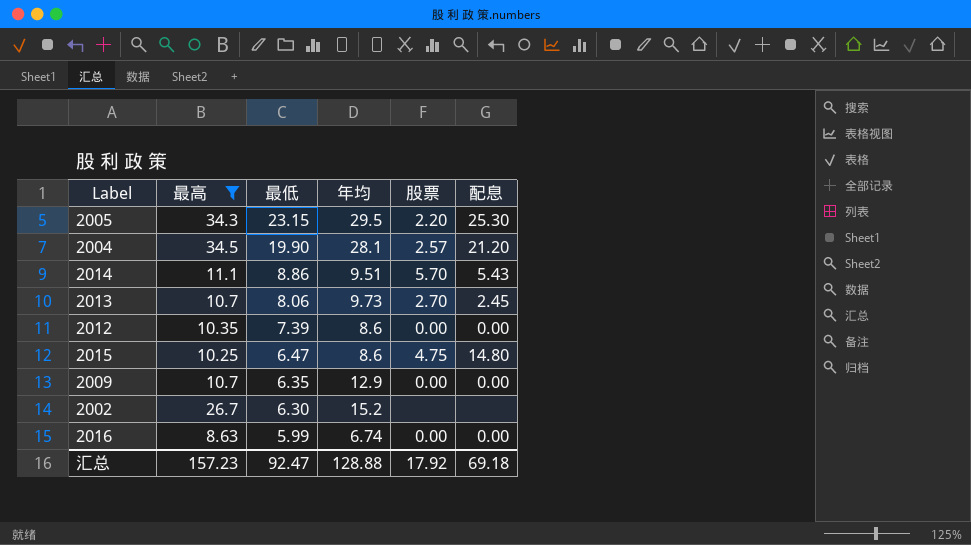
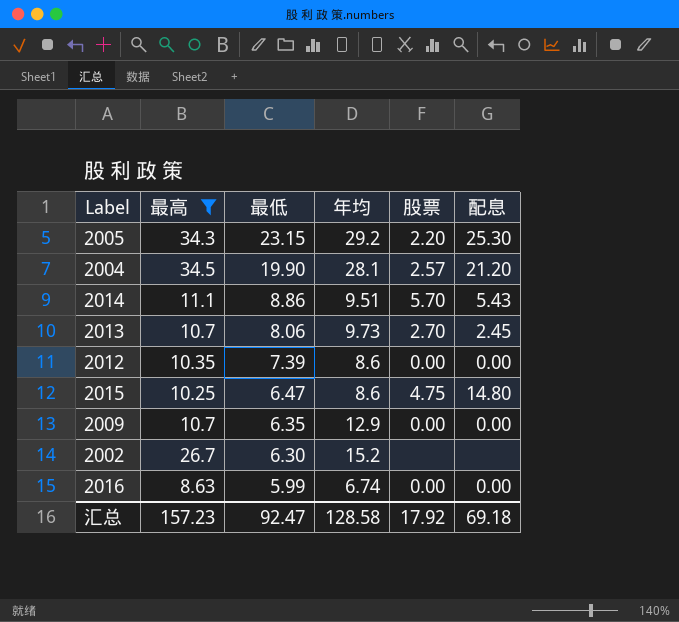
2005 | 年均: 29.5 -> 29.2
汇总 | 年均: 128.88 -> 128.58

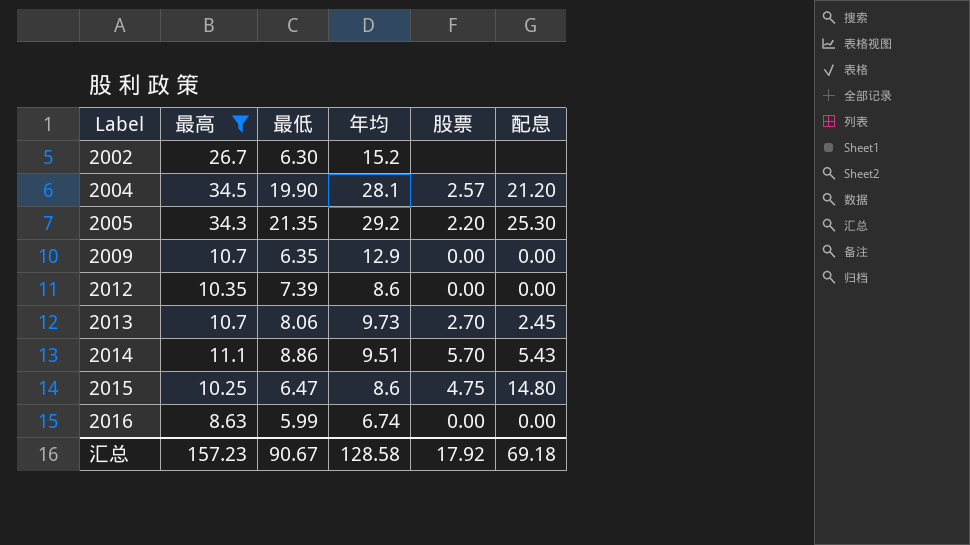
row order: 最低 descending -> Label ascending
2005 | 最低: 23.15 -> 21.35
汇总 | 最低: 92.47 -> 90.67

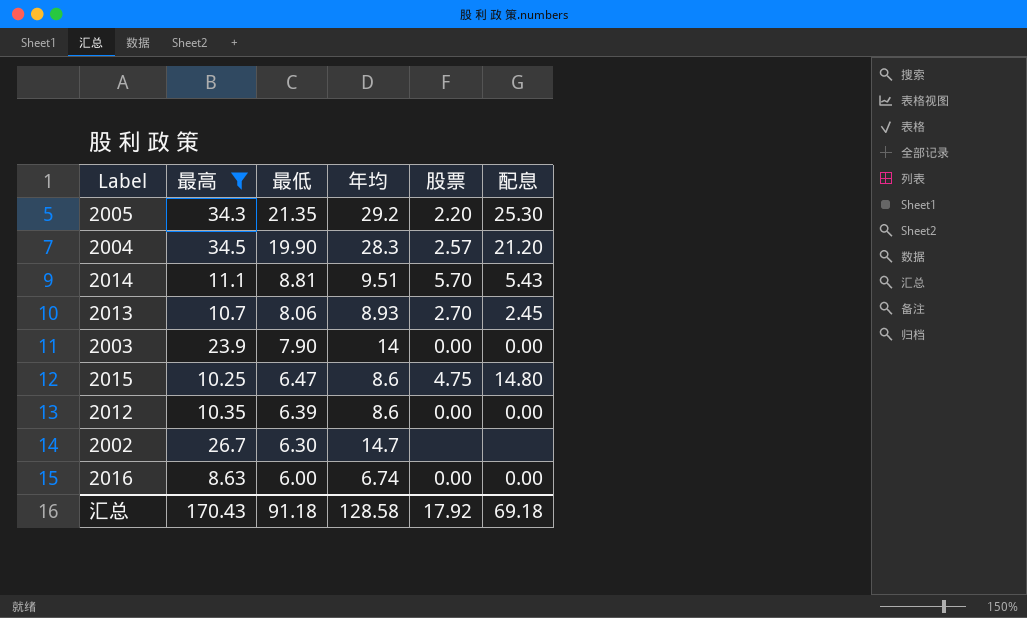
row order: Label ascending -> 最低 descending
row 2009: 10.7 | 6.35 | 12.9 | 0.00 | 0.00 -> none
2004 | 年均: 28.1 -> 28.3
2014 | 最低: 8.86 -> 8.81
2013 | 年均: 9.73 -> 8.93
row 2003: none -> 23.9 | 7.90 | 14 | 0.00 | 0.00
2012 | 最低: 7.39 -> 6.39
2002 | 年均: 15.2 -> 14.7
2016 | 最低: 5.99 -> 6.00
汇总 | 最高: 157.23 -> 170.43
汇总 | 最低: 90.67 -> 91.18

